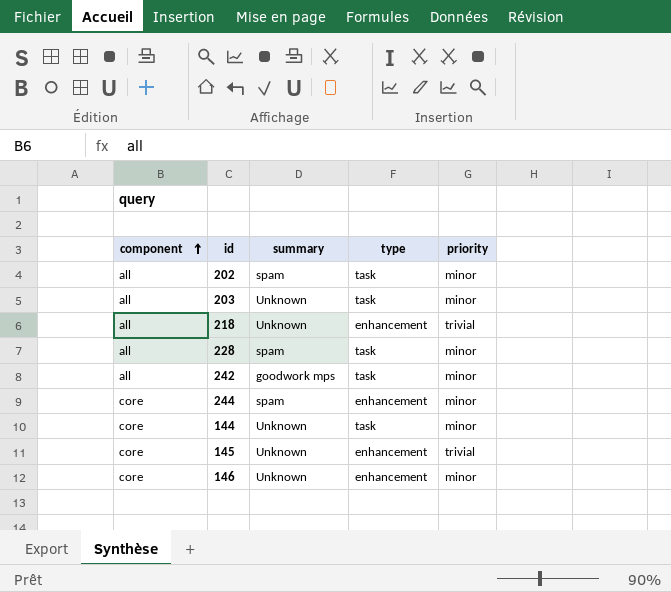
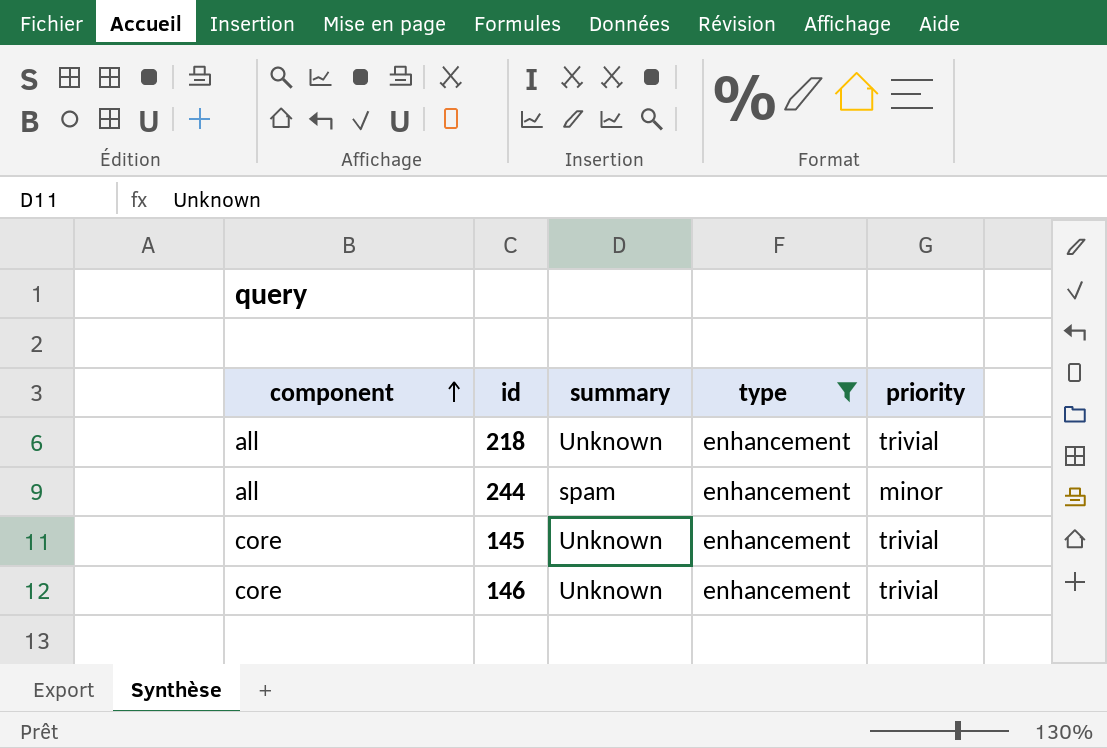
filter: none -> type = enhancement
244 | component: core -> all
146 | priority: minor -> trivial

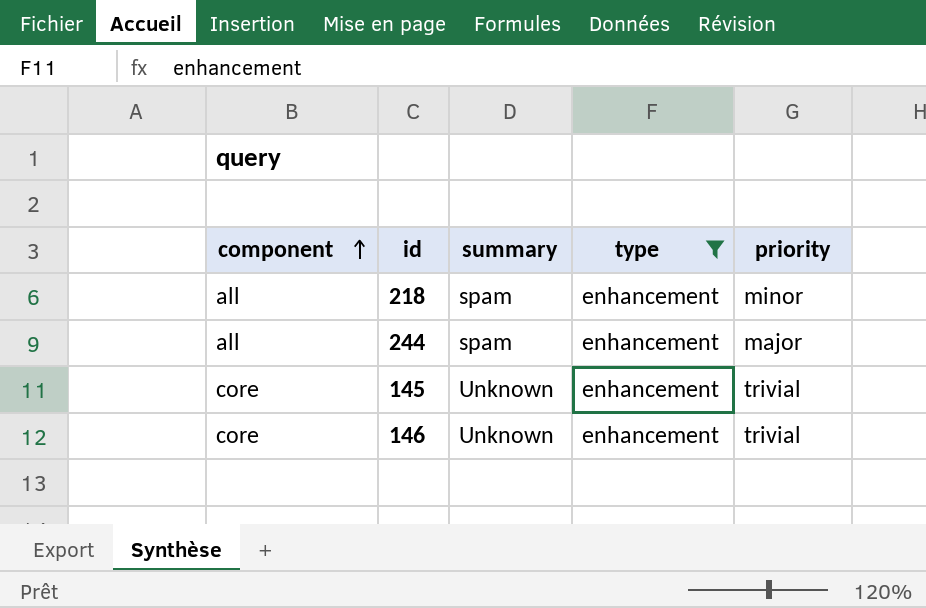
218 | summary: Unknown -> spam
218 | priority: trivial -> minor
244 | priority: minor -> major

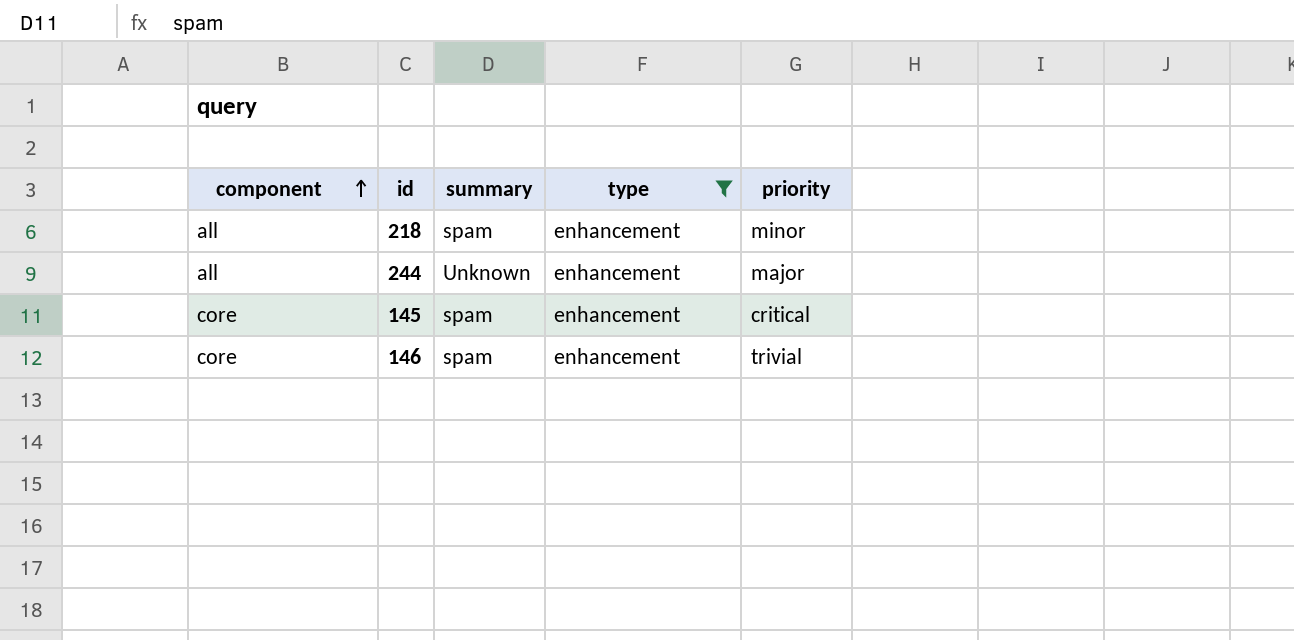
244 | summary: spam -> Unknown
145 | summary: Unknown -> spam
145 | priority: trivial -> critical
146 | summary: Unknown -> spam

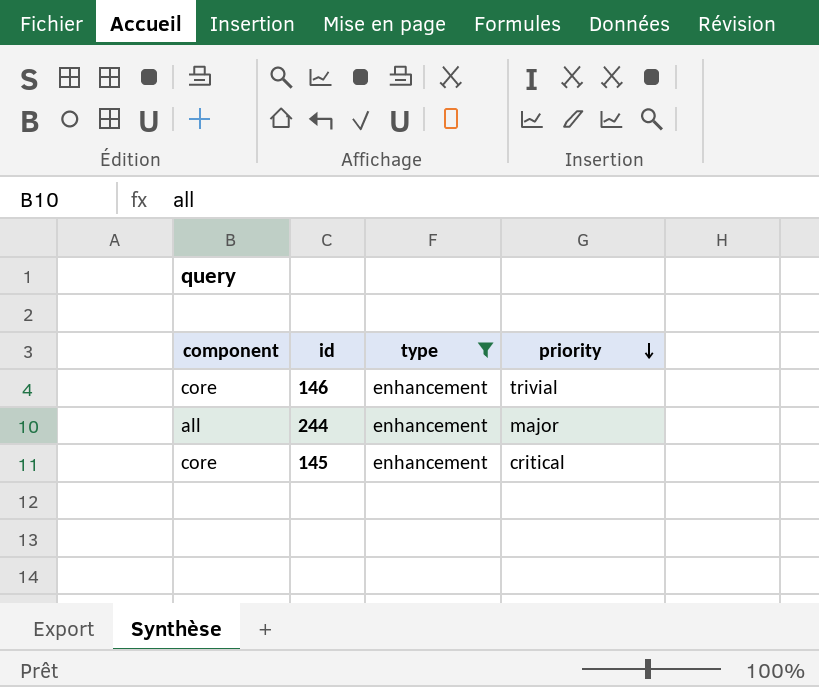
row order: component ascending -> priority descending
column summary | position: 3 -> none
row 218: all | spam | enhancement | minor -> none

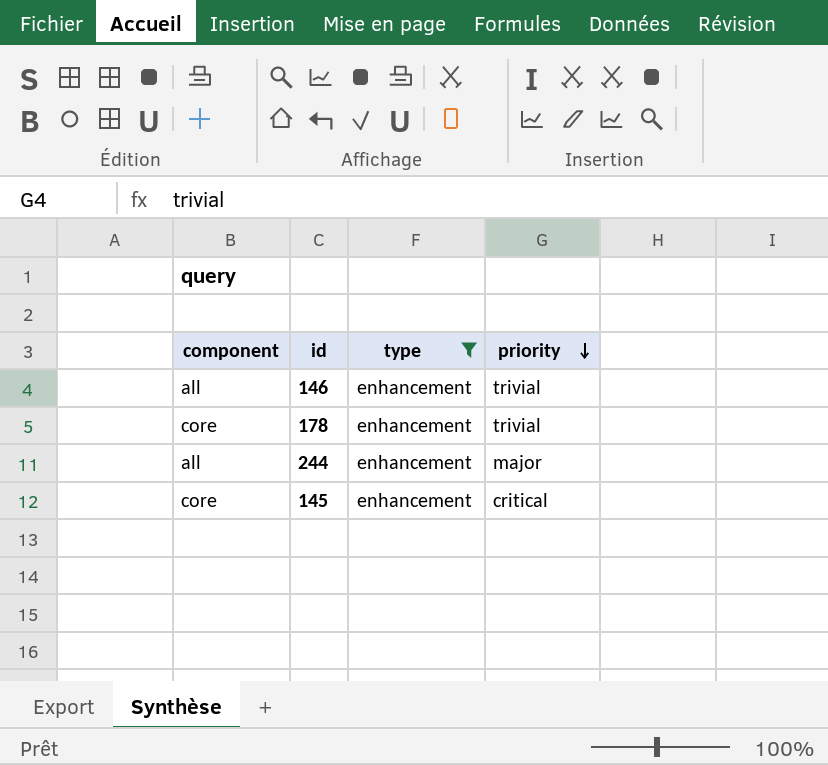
146 | component: core -> all
row 178: none -> core | enhancement | trivial

